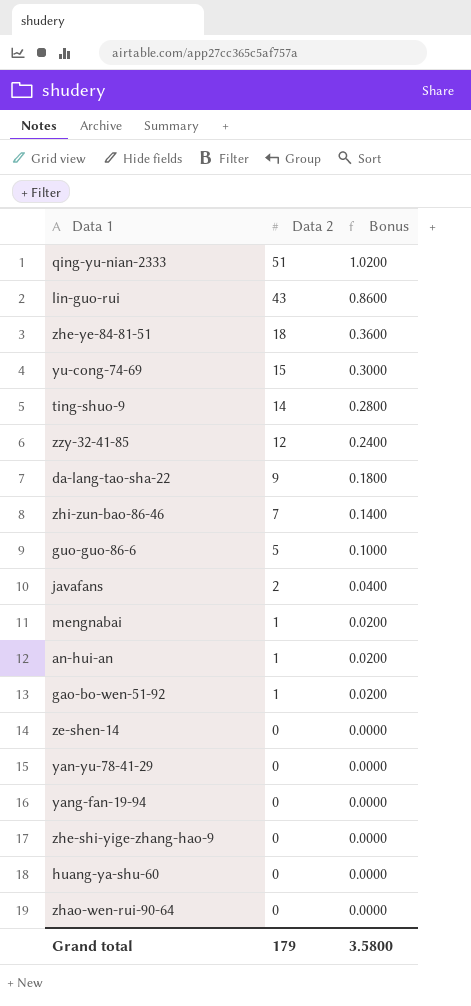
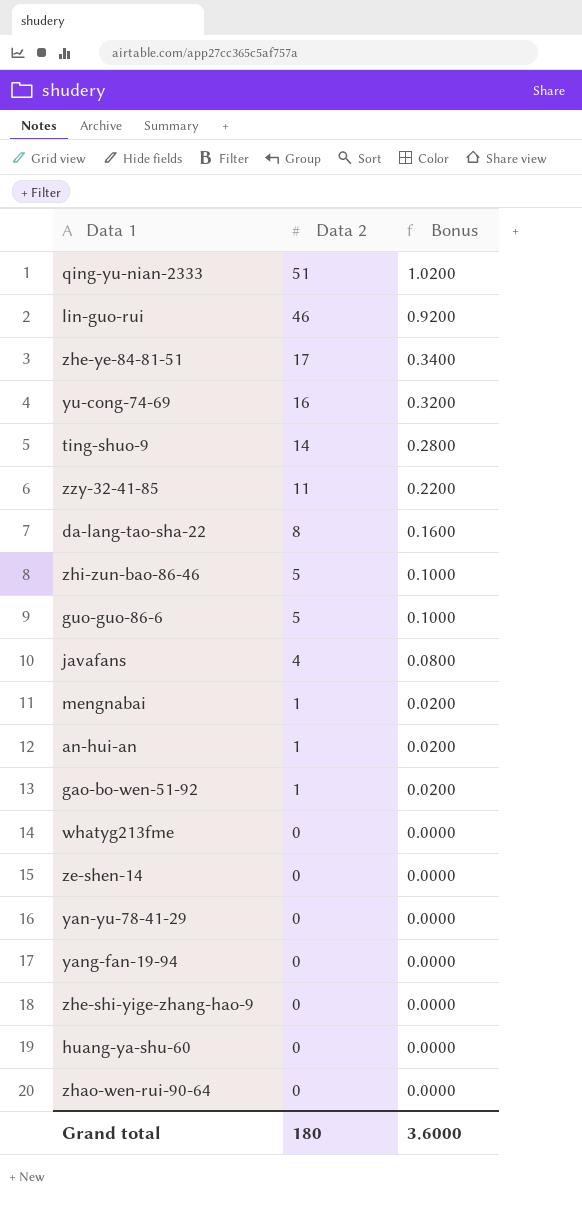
lin-guo-rui | Data 2: 43 -> 46
lin-guo-rui | Bonus: 0.8600 -> 0.9200
zhe-ye-84-81-51 | Data 2: 18 -> 17
zhe-ye-84-81-51 | Bonus: 0.3600 -> 0.3400
yu-cong-74-69 | Data 2: 15 -> 16
yu-cong-74-69 | Bonus: 0.3000 -> 0.3200
zzy-32-41-85 | Data 2: 12 -> 11
zzy-32-41-85 | Bonus: 0.2400 -> 0.2200
da-lang-tao-sha-22 | Data 2: 9 -> 8
da-lang-tao-sha-22 | Bonus: 0.1800 -> 0.1600
zhi-zun-bao-86-46 | Data 2: 7 -> 5
zhi-zun-bao-86-46 | Bonus: 0.1400 -> 0.1000
javafans | Data 2: 2 -> 4
javafans | Bonus: 0.0400 -> 0.0800
row whatyg213fme: none -> 0 | 0.0000
Grand total | Data 2: 179 -> 180
Grand total | Bonus: 3.5800 -> 3.6000

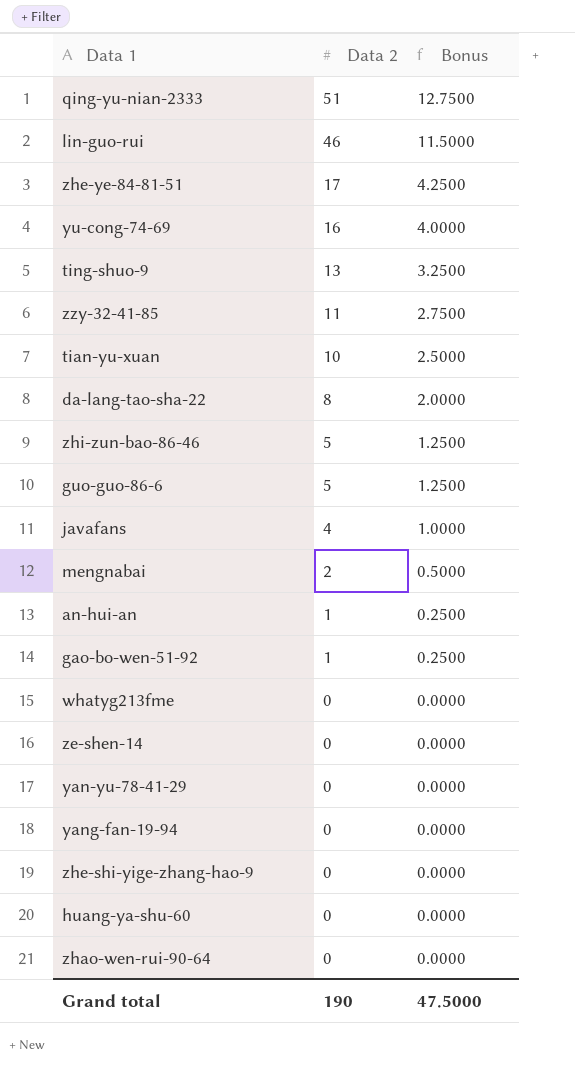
column Bonus | formula: [Data 2] * 0.02 -> [Data 2] * 0.25
ting-shuo-9 | Data 2: 14 -> 13
row tian-yu-xuan: none -> 10 | 2.5000
mengnabai | Data 2: 1 -> 2
Grand total | Data 2: 180 -> 190
Grand total | Bonus: 3.6000 -> 47.5000

